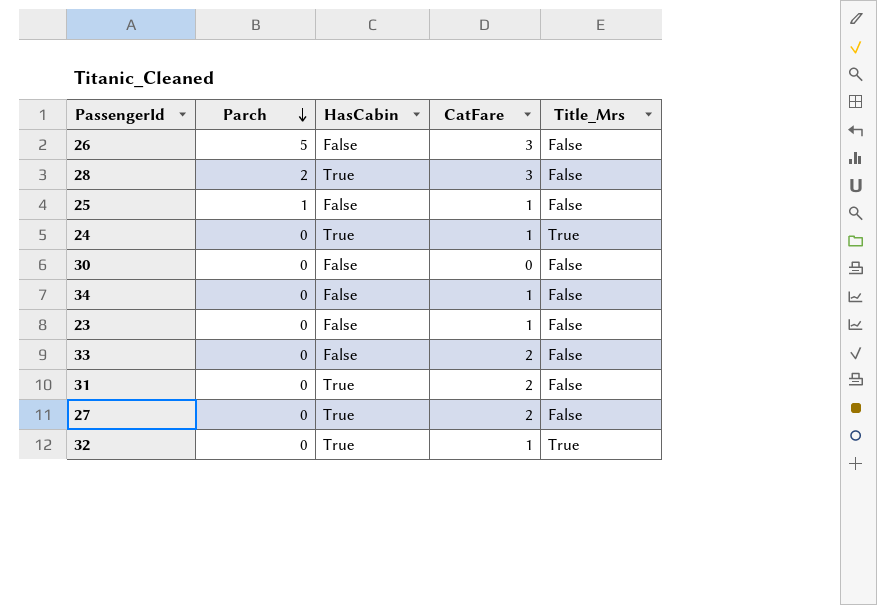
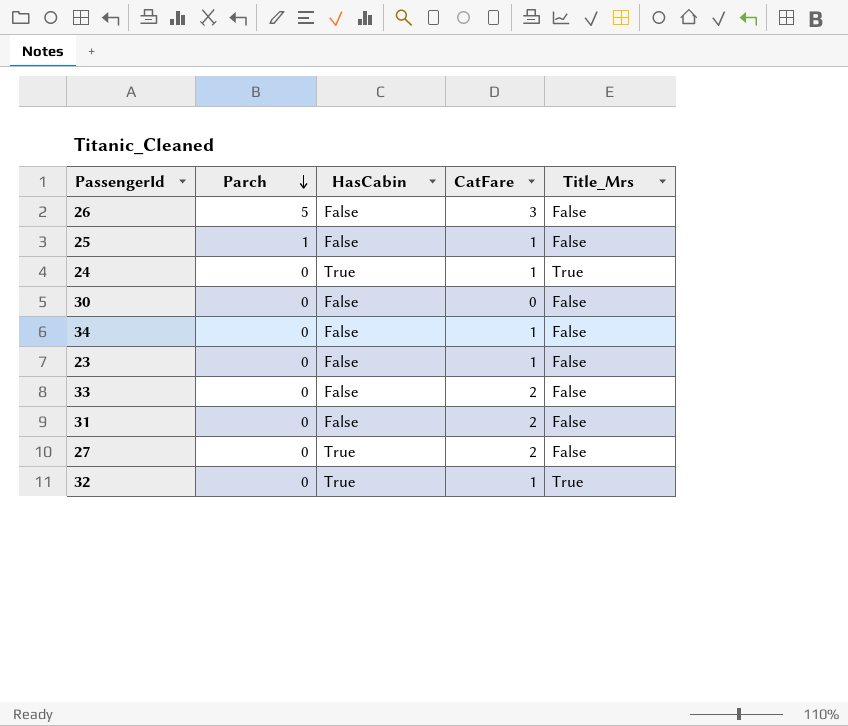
row 28: 2 | True | 3 | False -> none
31 | HasCabin: True -> False

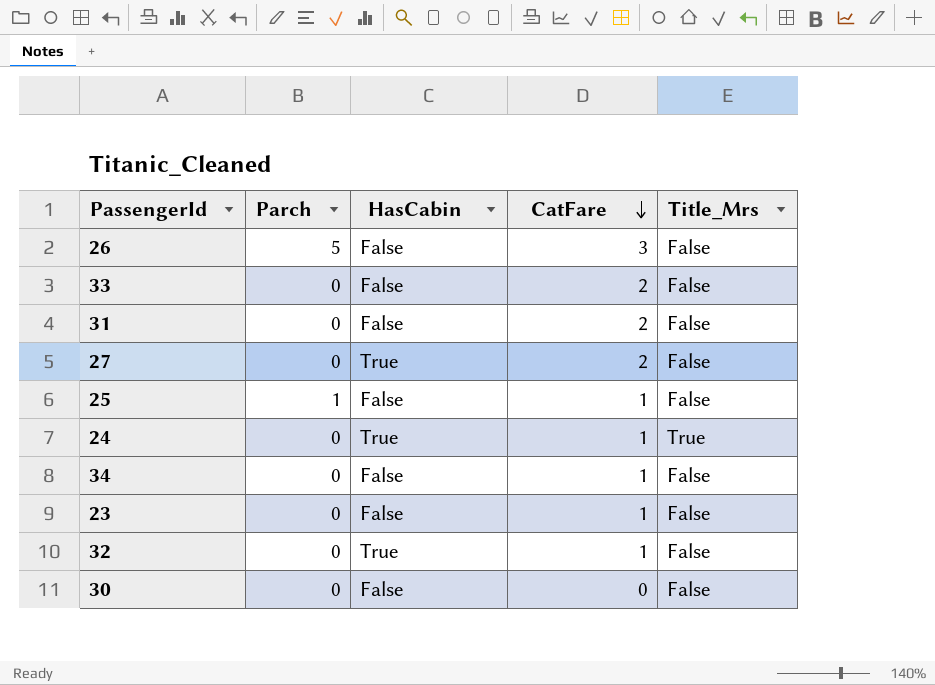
row order: Parch descending -> CatFare descending
32 | Title_Mrs: True -> False

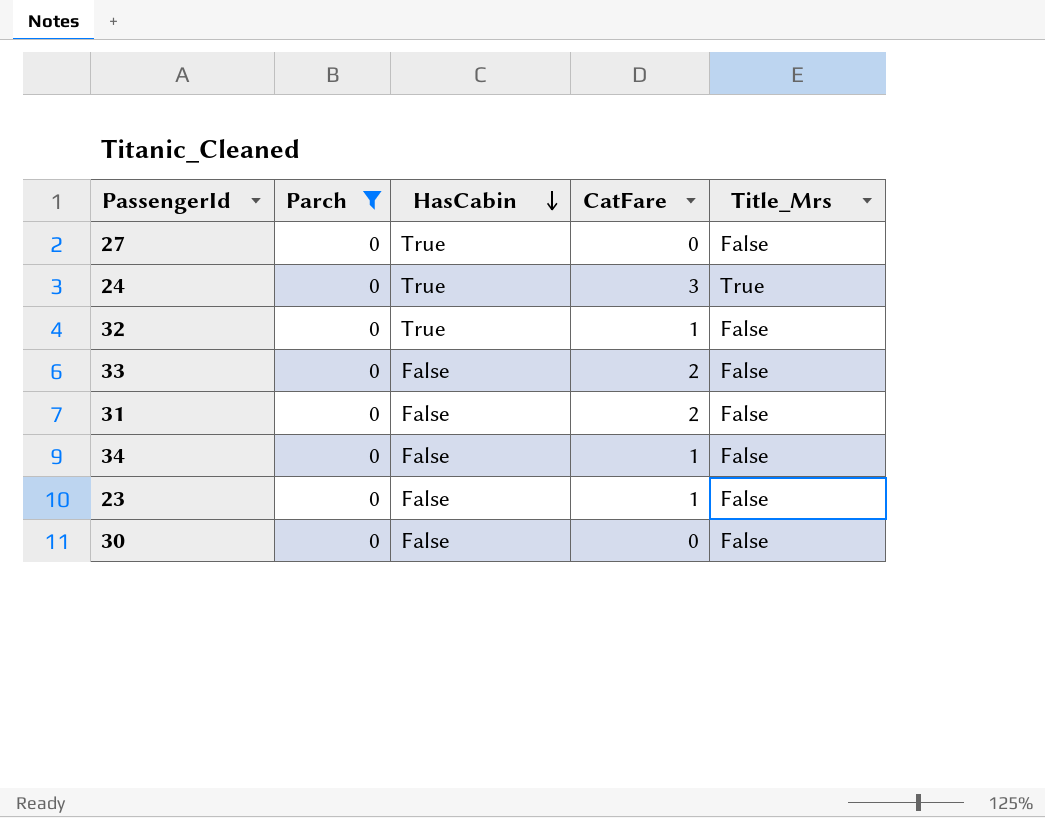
filter: none -> Parch = 0
row order: CatFare descending -> HasCabin descending
27 | CatFare: 2 -> 0
24 | CatFare: 1 -> 3

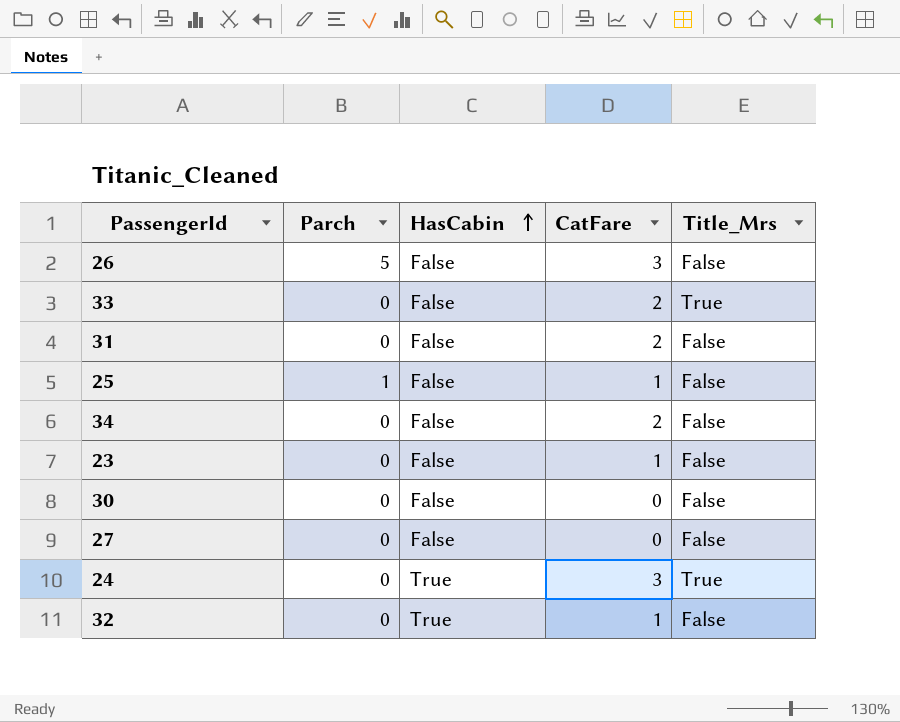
filter: Parch = 0 -> none
row order: HasCabin descending -> HasCabin ascending
33 | Title_Mrs: False -> True
34 | CatFare: 1 -> 2
27 | HasCabin: True -> False

